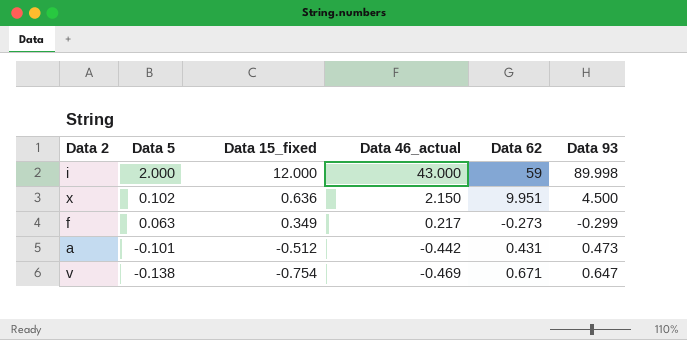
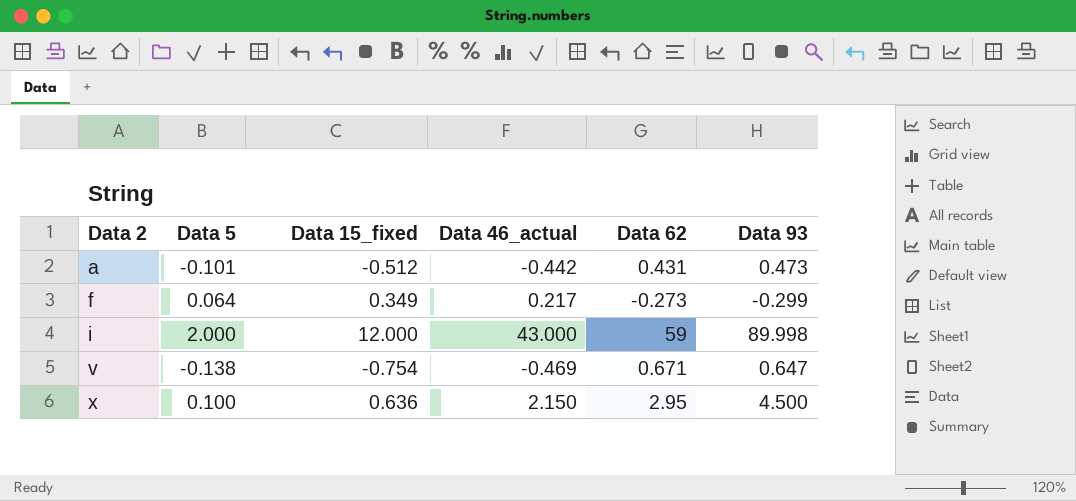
row order: Data 5 descending -> Data 2 ascending
f | Data 5: 0.063 -> 0.064
x | Data 5: 0.102 -> 0.100
x | Data 62: 9.951 -> 2.95

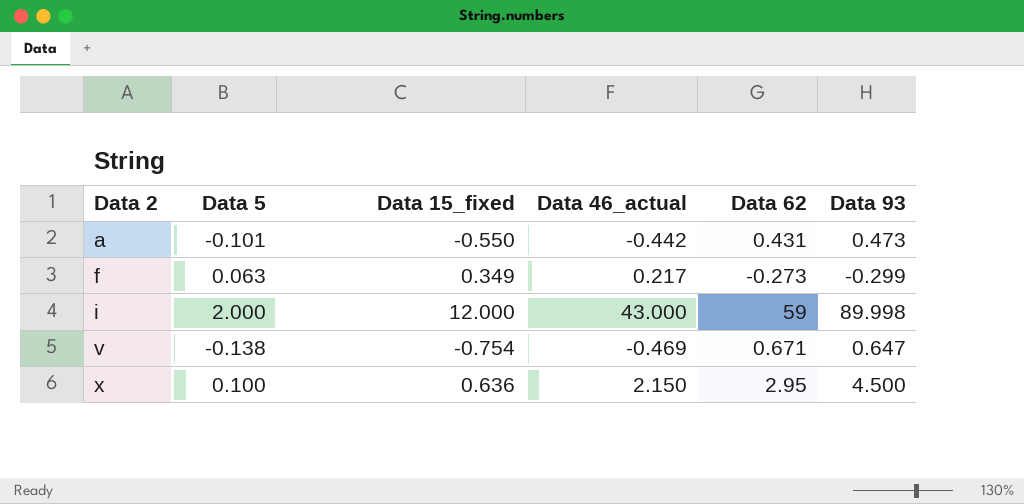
a | Data 15_fixed: -0.512 -> -0.550
f | Data 5: 0.064 -> 0.063

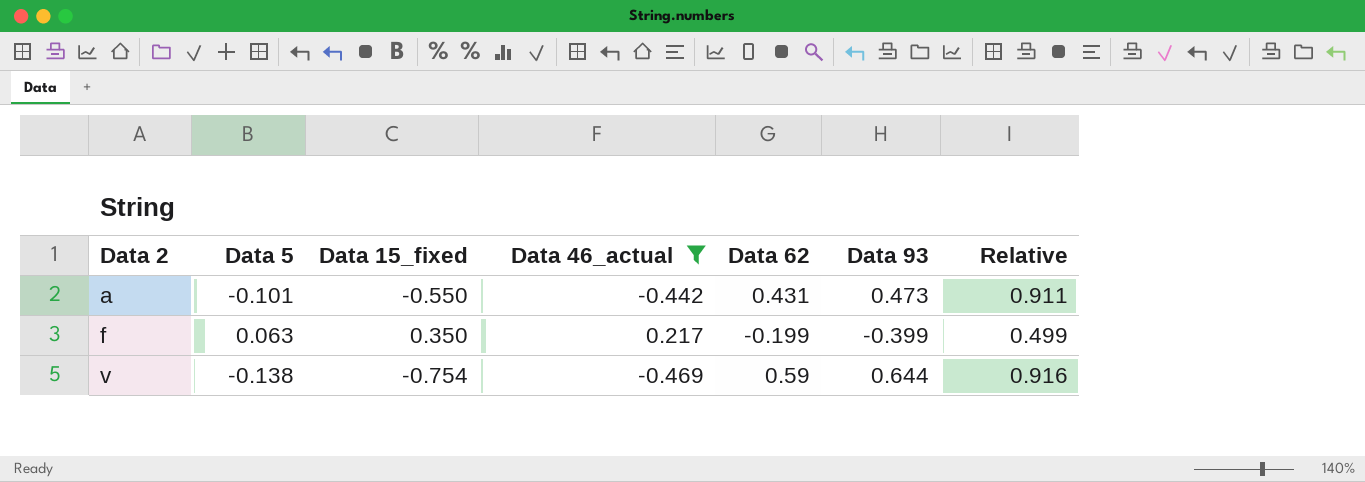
filter: none -> Data 46_actual <= 0.217
column Relative | formula: none -> [Data 62] / [Data 93]
f | Data 15_fixed: 0.349 -> 0.350
f | Data 62: -0.273 -> -0.199
f | Data 93: -0.299 -> -0.399
v | Data 62: 0.671 -> 0.59
v | Data 93: 0.647 -> 0.644

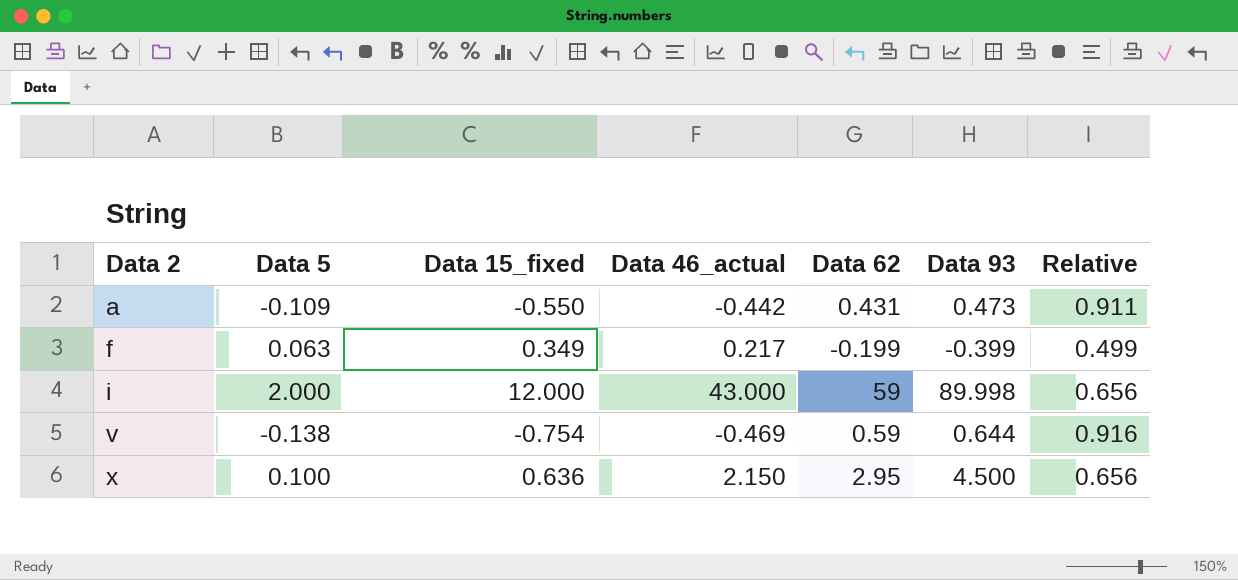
filter: Data 46_actual <= 0.217 -> none
a | Data 5: -0.101 -> -0.109
f | Data 15_fixed: 0.350 -> 0.349

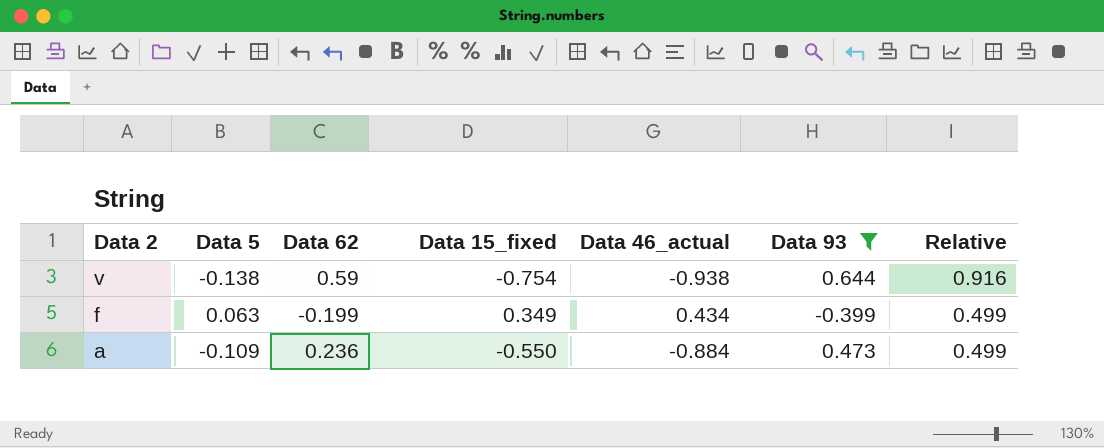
filter: none -> Data 93 <= 0.644
row order: Data 2 ascending -> Data 2 descending
column Data 62 | position: 5 -> 3
v | Data 46_actual: -0.469 -> -0.938
f | Data 46_actual: 0.217 -> 0.434
a | Data 62: 0.431 -> 0.236
a | Data 46_actual: -0.442 -> -0.884
a | Relative: 0.911 -> 0.499

